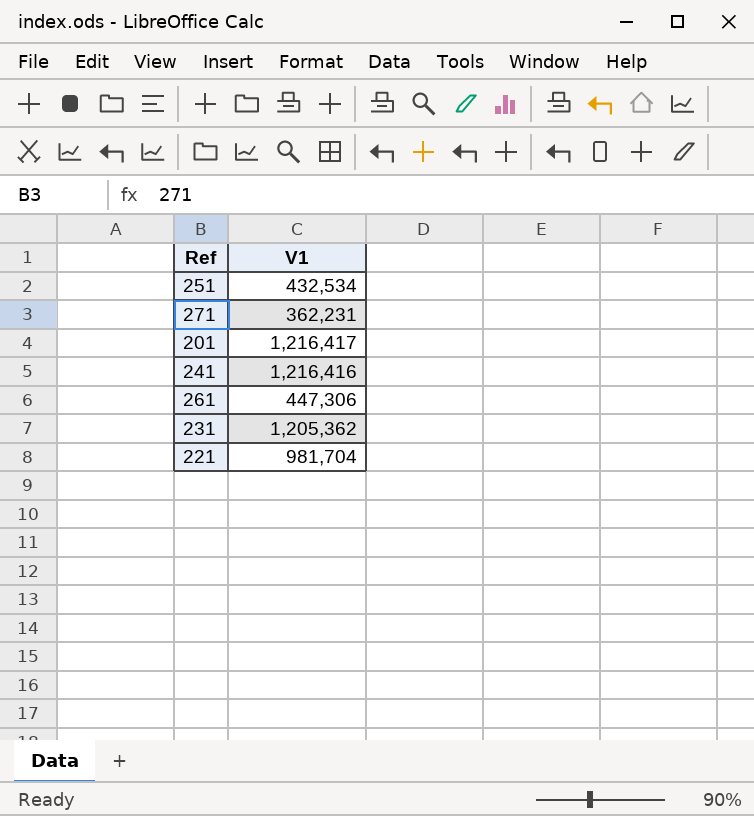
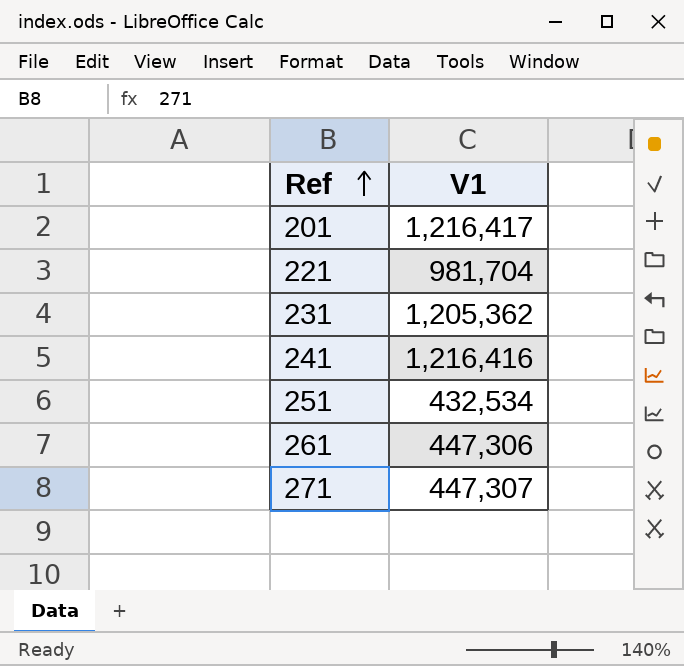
row order: none -> Ref ascending
271 | V1: 362,231 -> 447,307

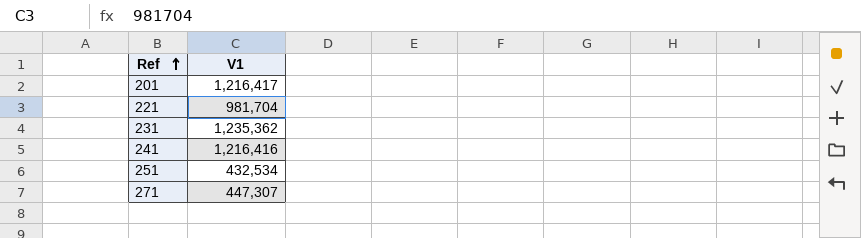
row 261: 447,306 -> none
231 | V1: 1,205,362 -> 1,235,362

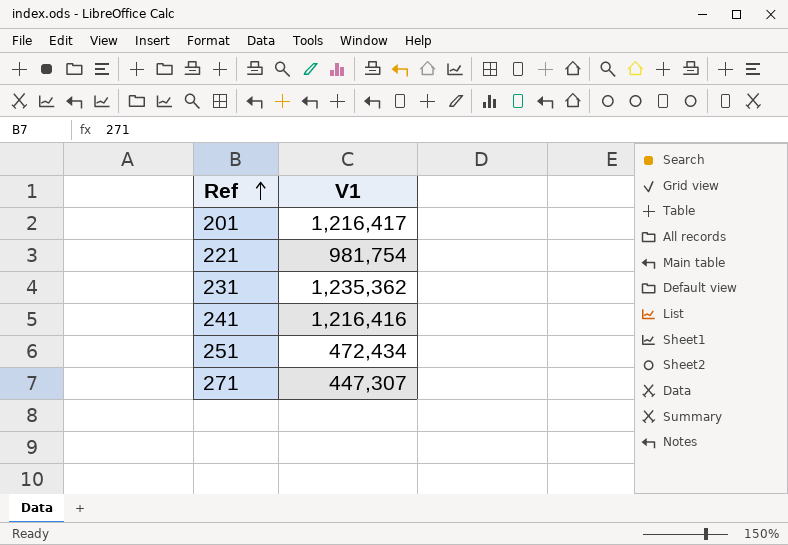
221 | V1: 981,704 -> 981,754
251 | V1: 432,534 -> 472,434

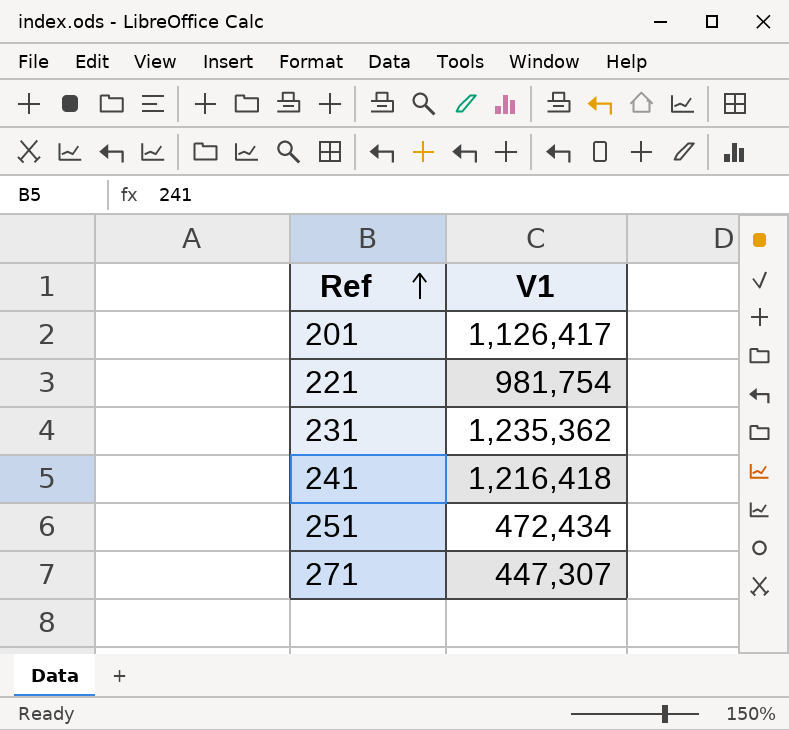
201 | V1: 1,216,417 -> 1,126,417
241 | V1: 1,216,416 -> 1,216,418

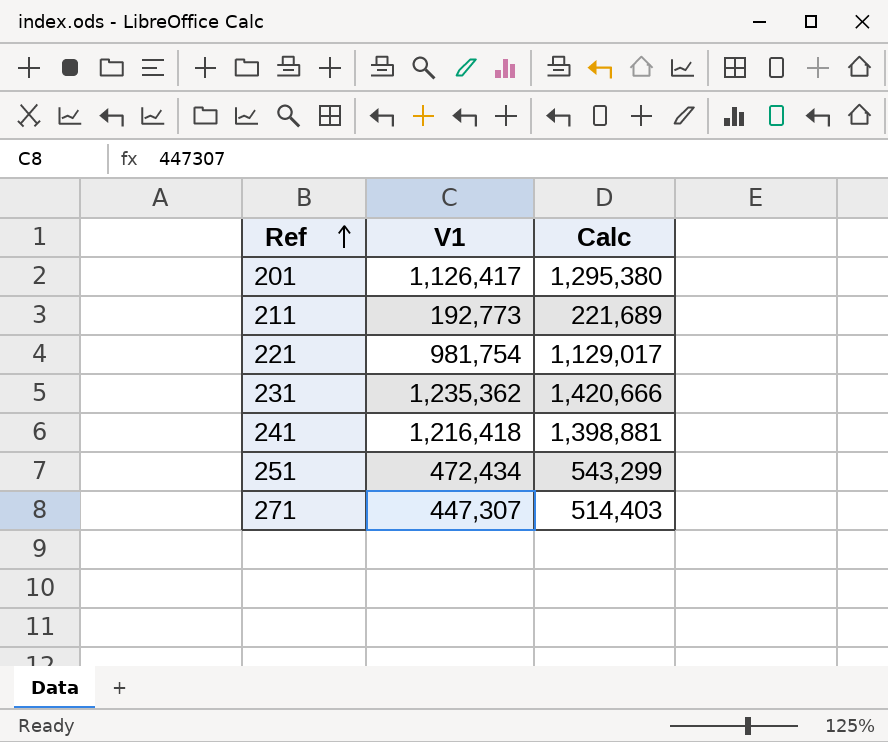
column Calc | formula: none -> [V1] * 1.15
row 211: none -> 192,773 | 221,689

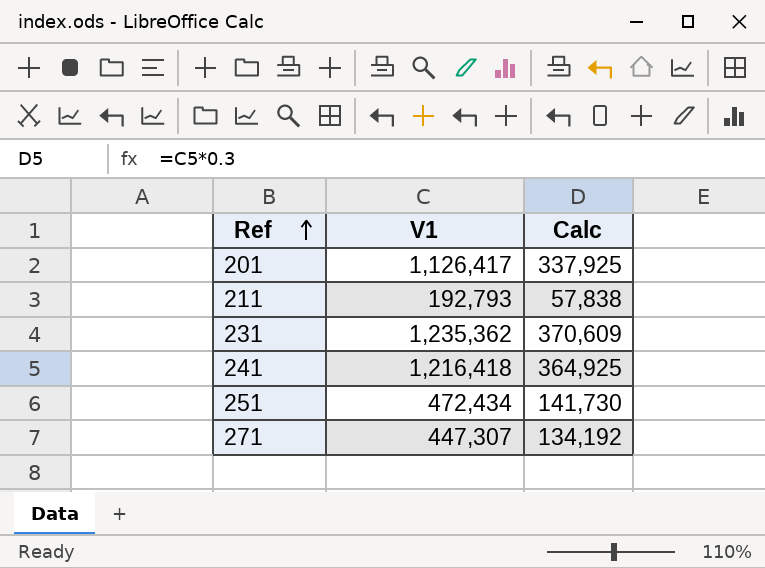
column Calc | formula: [V1] * 1.15 -> [V1] * 0.3
row 221: 981,754 | 1,129,017 -> none
211 | V1: 192,773 -> 192,793

